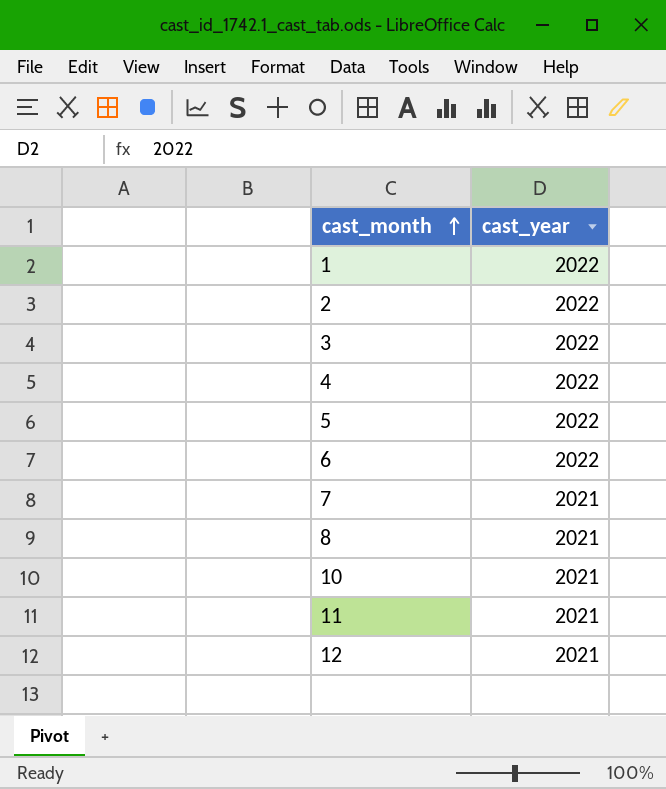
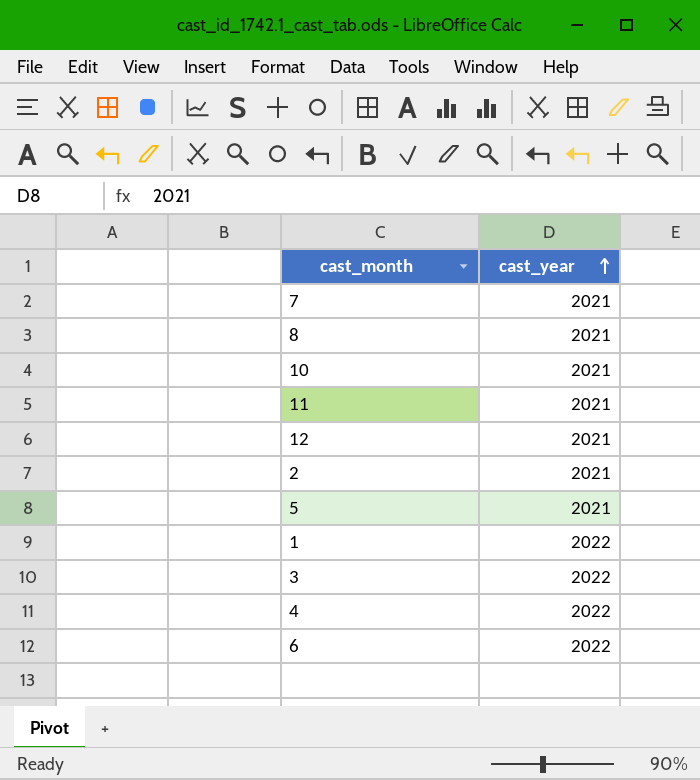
row order: cast_month ascending -> cast_year ascending
2 | cast_year: 2022 -> 2021
5 | cast_year: 2022 -> 2021

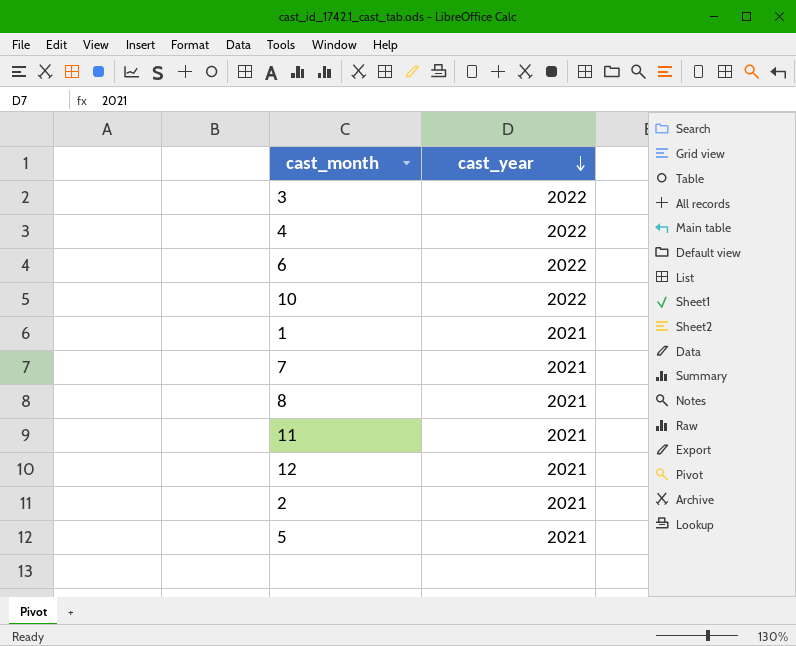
row order: cast_year ascending -> cast_year descending
10 | cast_year: 2021 -> 2022
1 | cast_year: 2022 -> 2021

